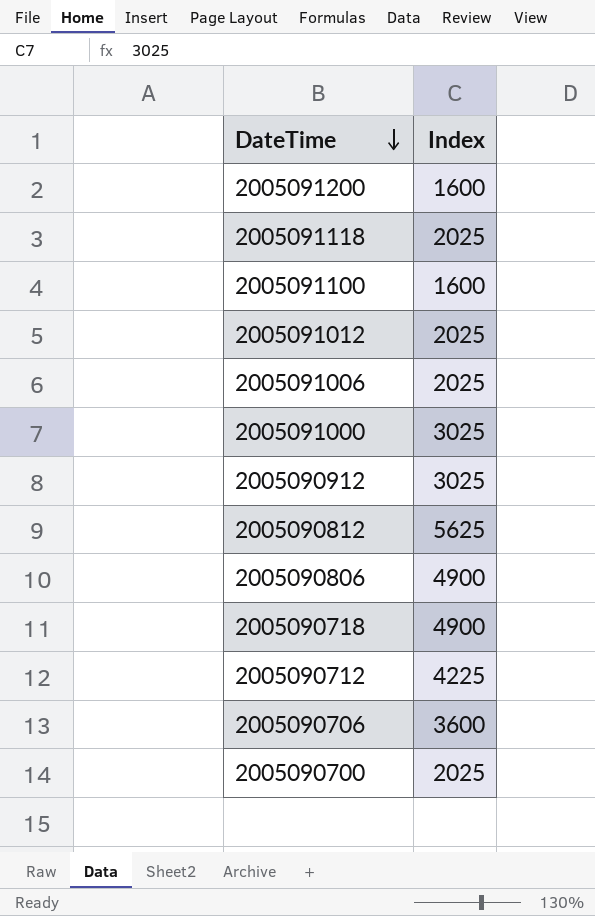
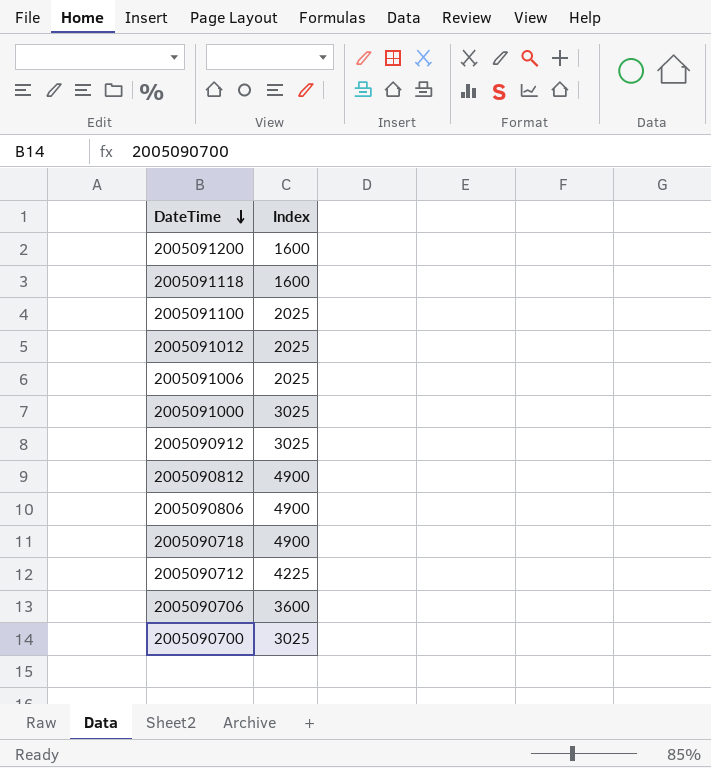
2005091118 | Index: 2025 -> 1600
2005091100 | Index: 1600 -> 2025
2005090812 | Index: 5625 -> 4900
2005090700 | Index: 2025 -> 3025

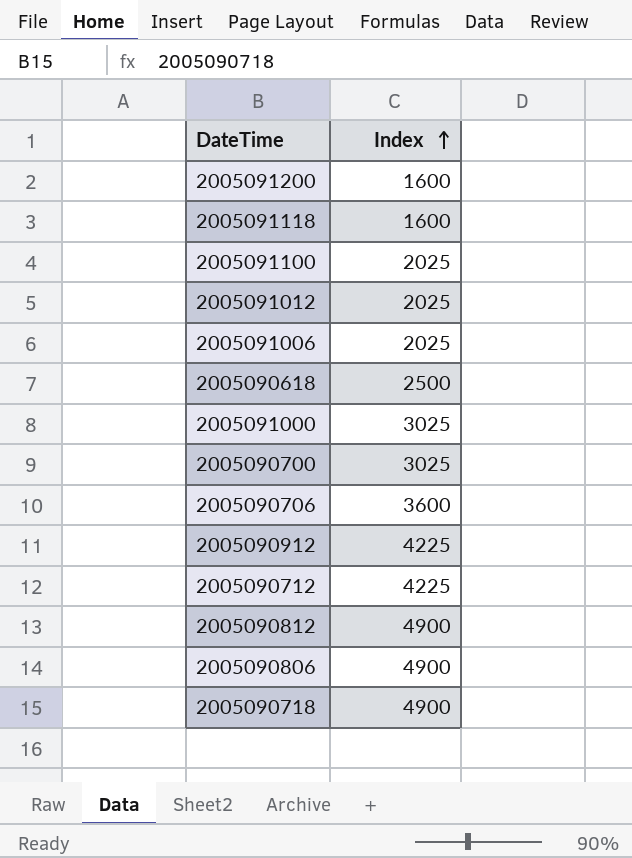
row order: DateTime descending -> Index ascending
row 2005090618: none -> 2500
2005090912 | Index: 3025 -> 4225

